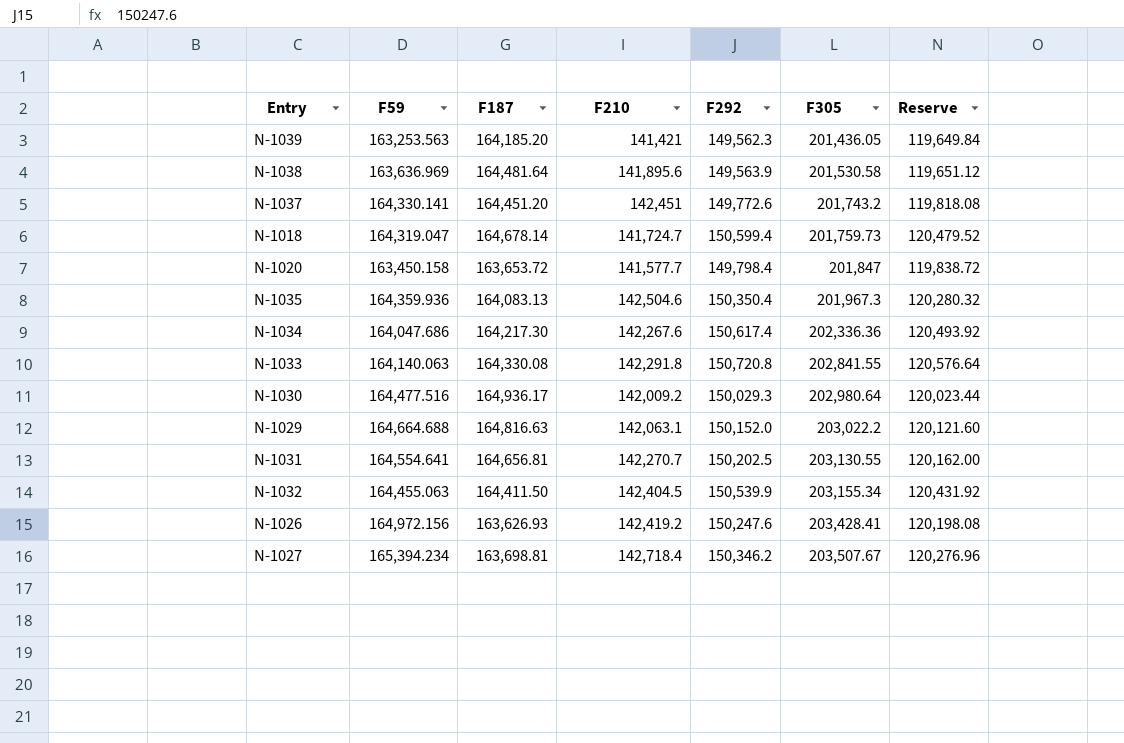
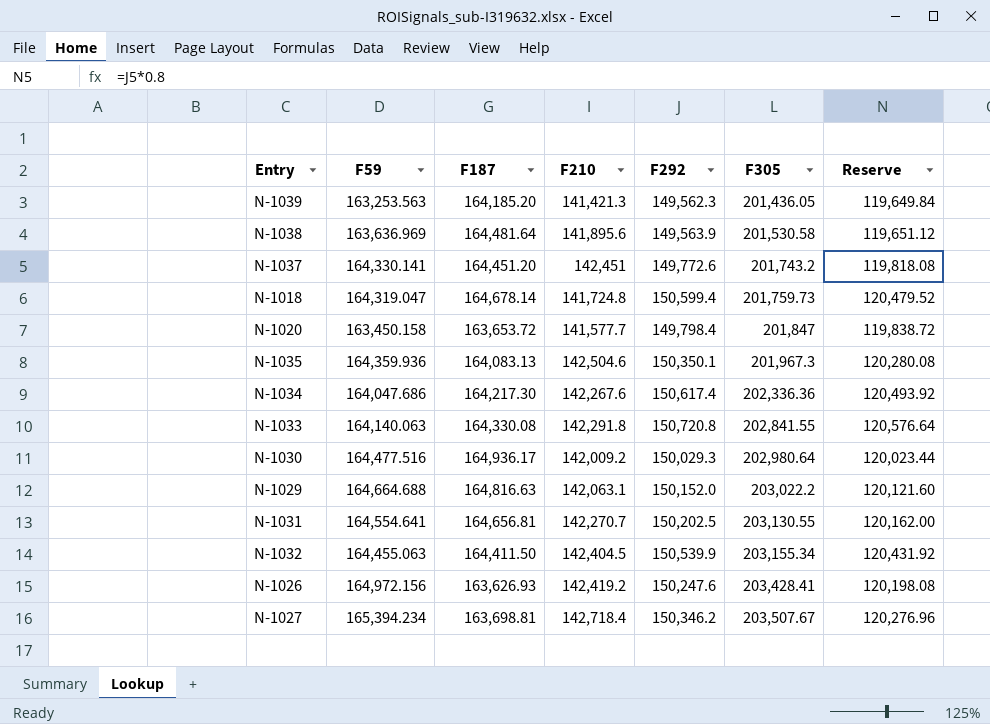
N-1039 | F210: 141,421 -> 141,421.3
N-1018 | F210: 141,724.7 -> 141,724.8
N-1035 | F292: 150,350.4 -> 150,350.1
N-1035 | Reserve: 120,280.32 -> 120,280.08

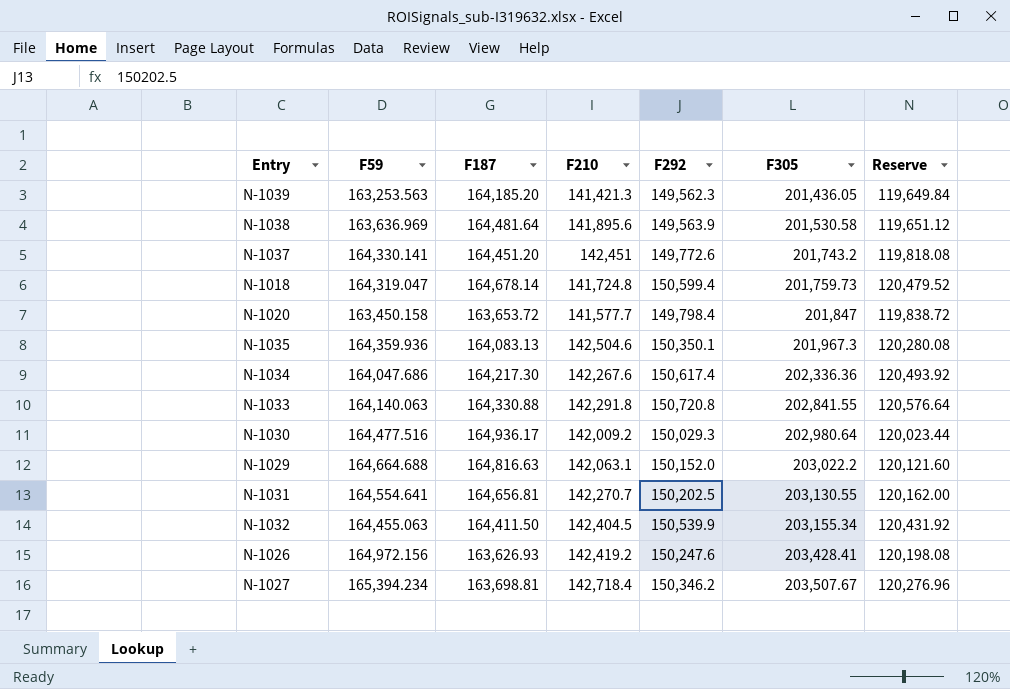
N-1033 | F187: 164,330.08 -> 164,330.88

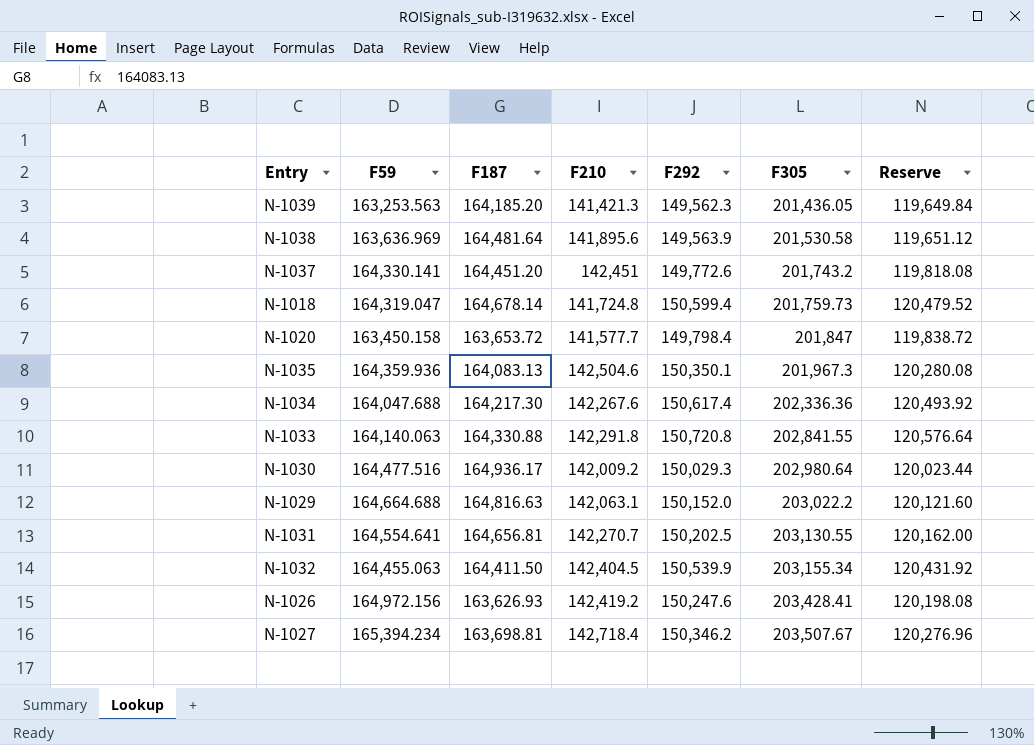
N-1034 | F59: 164,047.686 -> 164,047.688

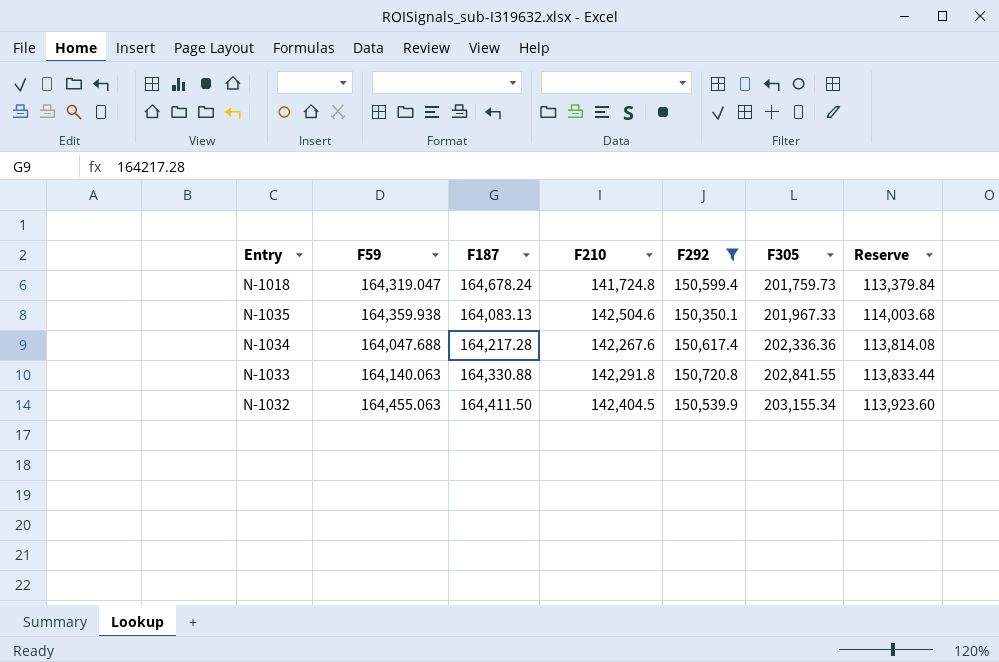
filter: none -> F292 >= 150,350.1
column Reserve | formula: [F292] * 0.8 -> [F210] * 0.8
N-1018 | F187: 164,678.14 -> 164,678.24
N-1035 | F59: 164,359.936 -> 164,359.938
N-1035 | F305: 201,967.3 -> 201,967.33
N-1034 | F187: 164,217.30 -> 164,217.28

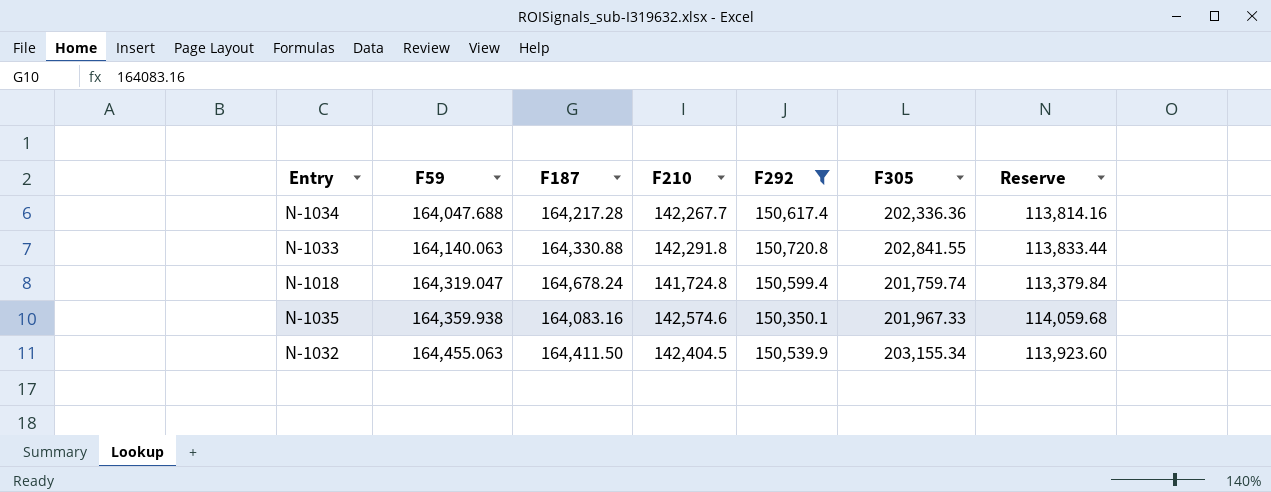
row order: F305 ascending -> F59 ascending
N-1034 | F210: 142,267.6 -> 142,267.7
N-1034 | Reserve: 113,814.08 -> 113,814.16
N-1018 | F305: 201,759.73 -> 201,759.74
N-1035 | F187: 164,083.13 -> 164,083.16
N-1035 | F210: 142,504.6 -> 142,574.6
N-1035 | Reserve: 114,003.68 -> 114,059.68

